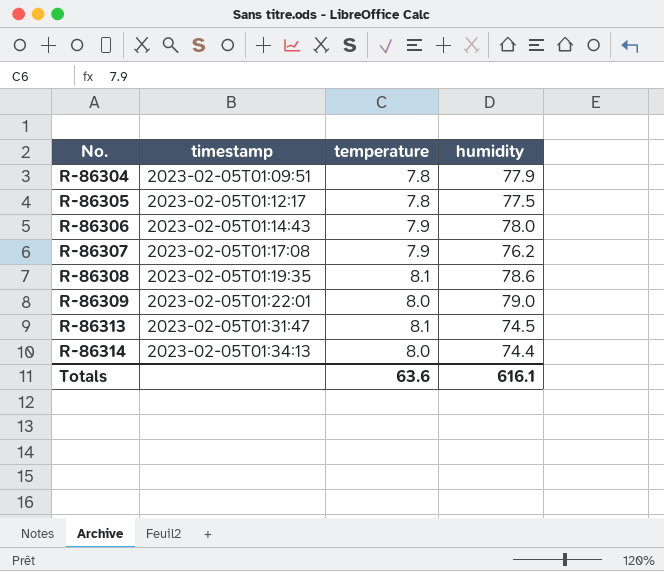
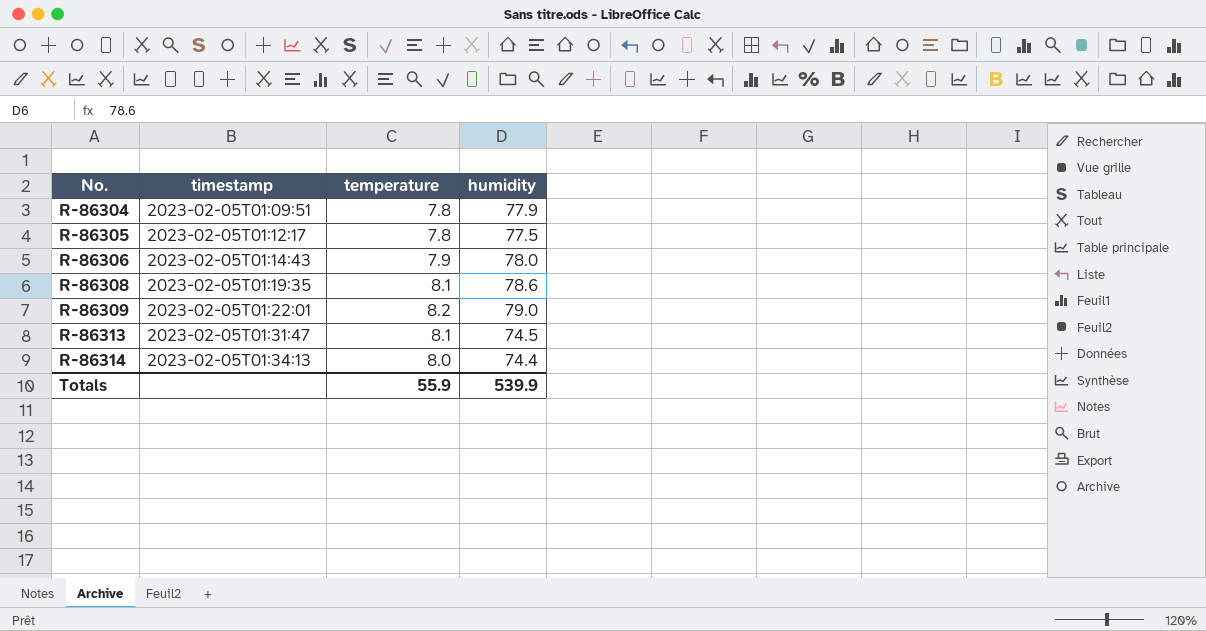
row R-86307: 2023-02-05T01:17:08 | 7.9 | 76.2 -> none
R-86309 | temperature: 8.0 -> 8.2
Totals | temperature: 63.6 -> 55.9
Totals | humidity: 616.1 -> 539.9

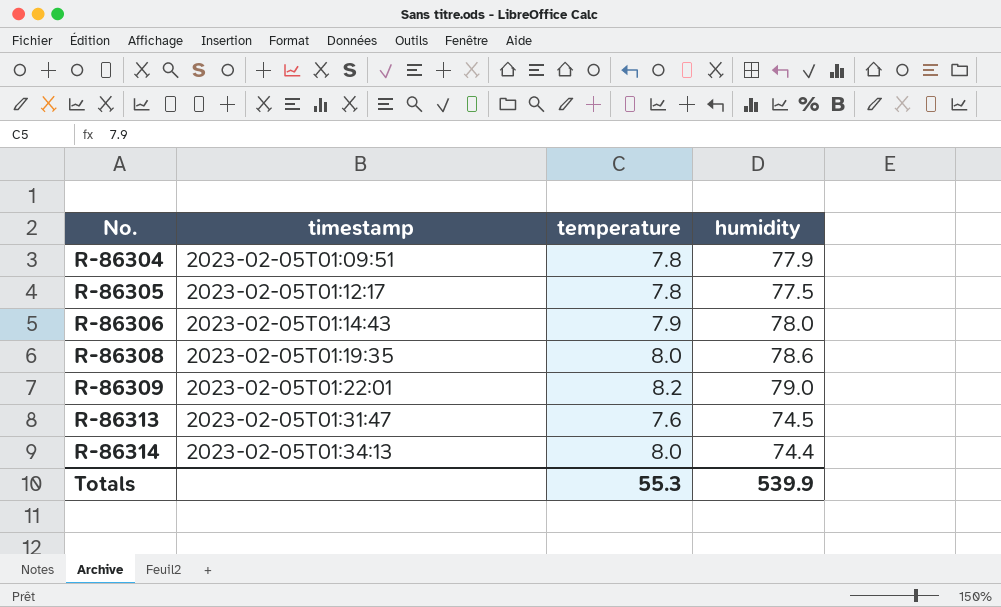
R-86308 | temperature: 8.1 -> 8.0
R-86313 | temperature: 8.1 -> 7.6
Totals | temperature: 55.9 -> 55.3

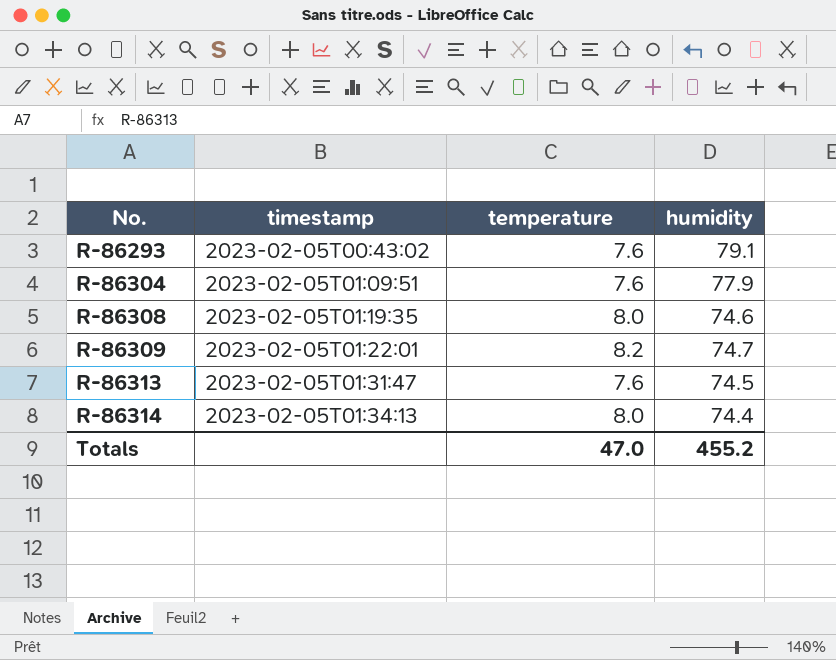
row R-86305: 2023-02-05T01:12:17 | 7.8 | 77.5 -> none
row R-86306: 2023-02-05T01:14:43 | 7.9 | 78.0 -> none
row R-86293: none -> 2023-02-05T00:43:02 | 7.6 | 79.1
R-86304 | temperature: 7.8 -> 7.6
R-86308 | humidity: 78.6 -> 74.6
R-86309 | humidity: 79.0 -> 74.7
Totals | temperature: 55.3 -> 47.0
Totals | humidity: 539.9 -> 455.2

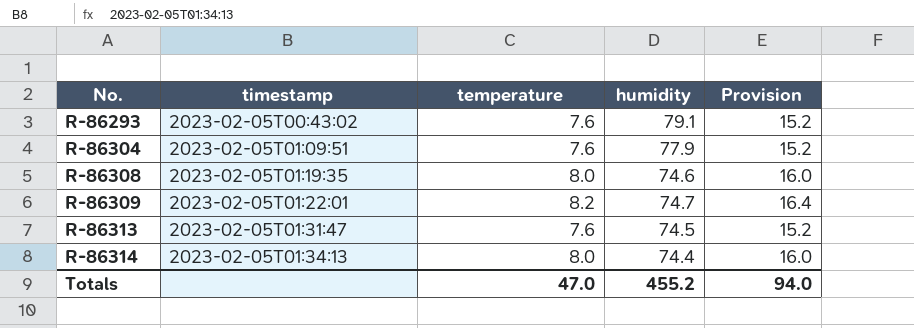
column Provision | formula: none -> [temperature] * 2

